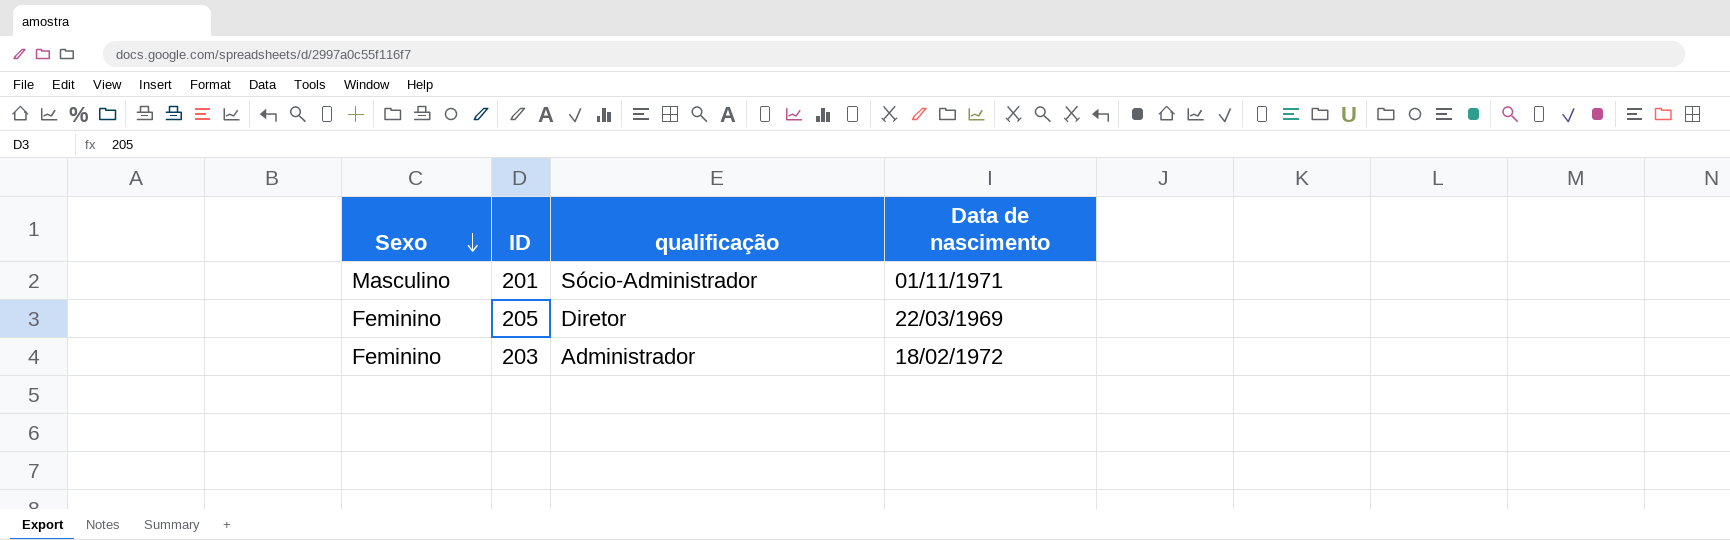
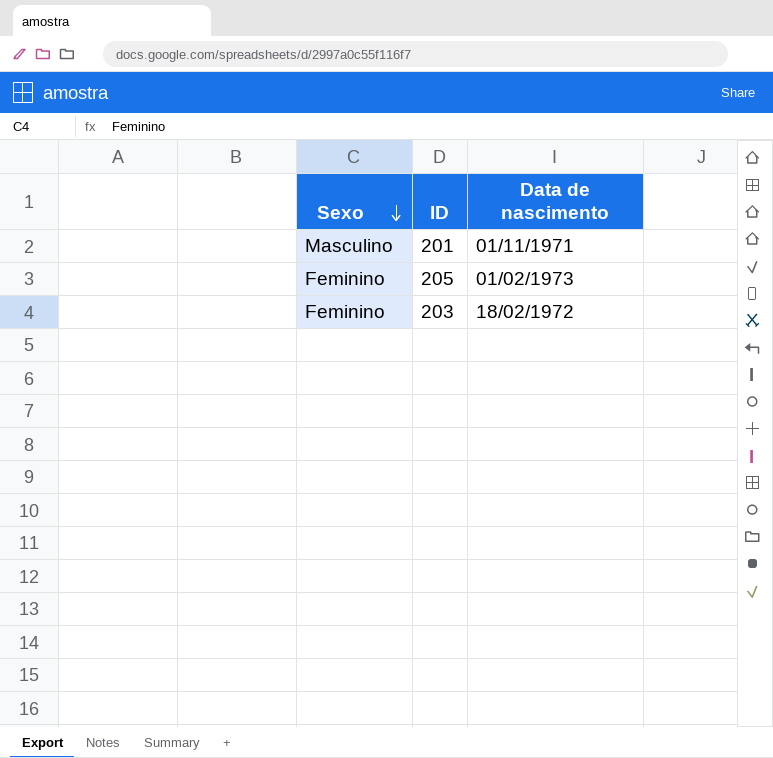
column qualificação | position: 3 -> none
205 | Data de nascimento: 22/03/1969 -> 01/02/1973

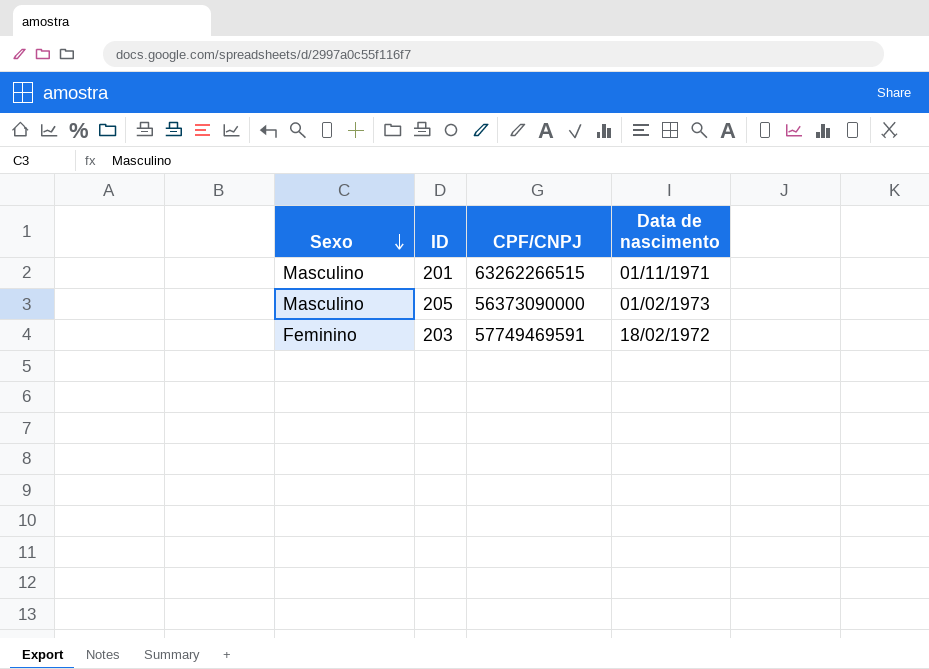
column CPF/CNPJ | position: none -> 3
205 | Sexo: Feminino -> Masculino

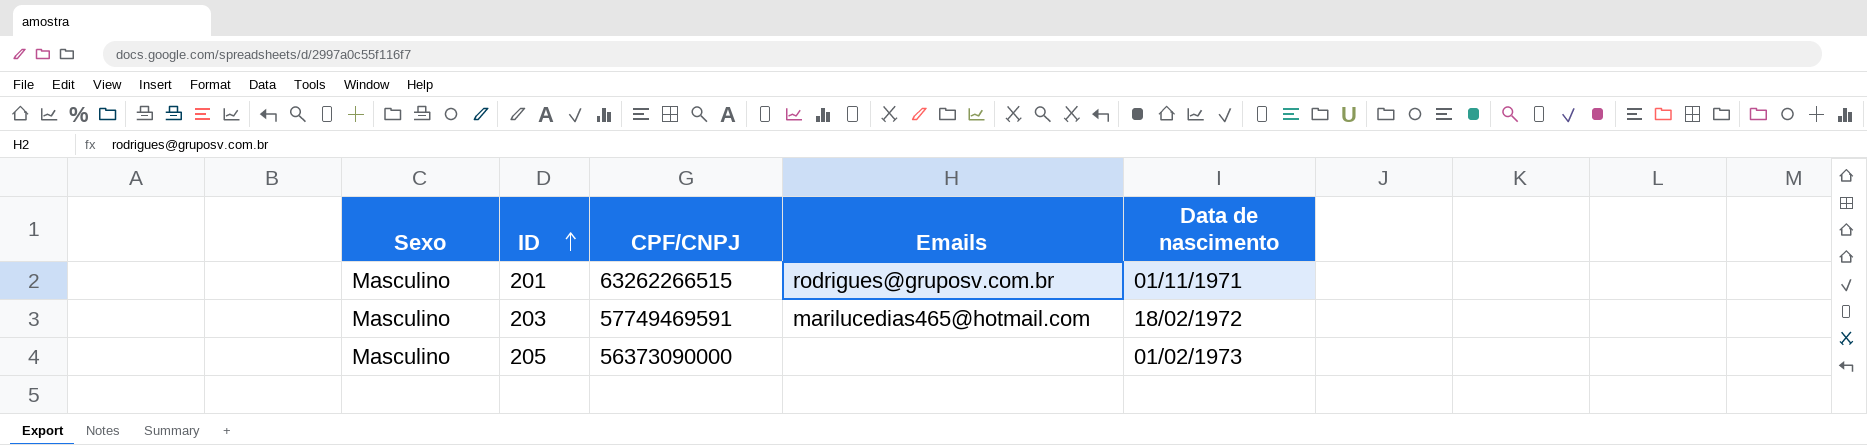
row order: Sexo descending -> ID ascending
column Emails | position: none -> 4
203 | Sexo: Feminino -> Masculino

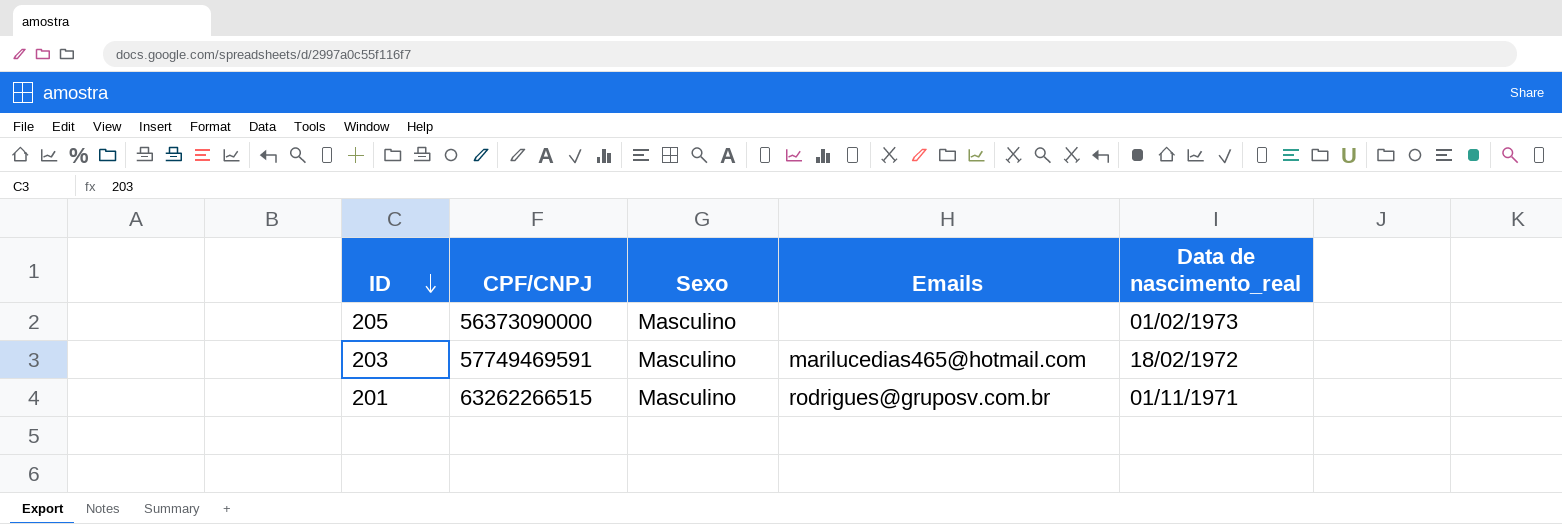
row order: ID ascending -> ID descending
column Sexo | position: 1 -> 3
column name: Data de nascimento -> Data de nascimento_real

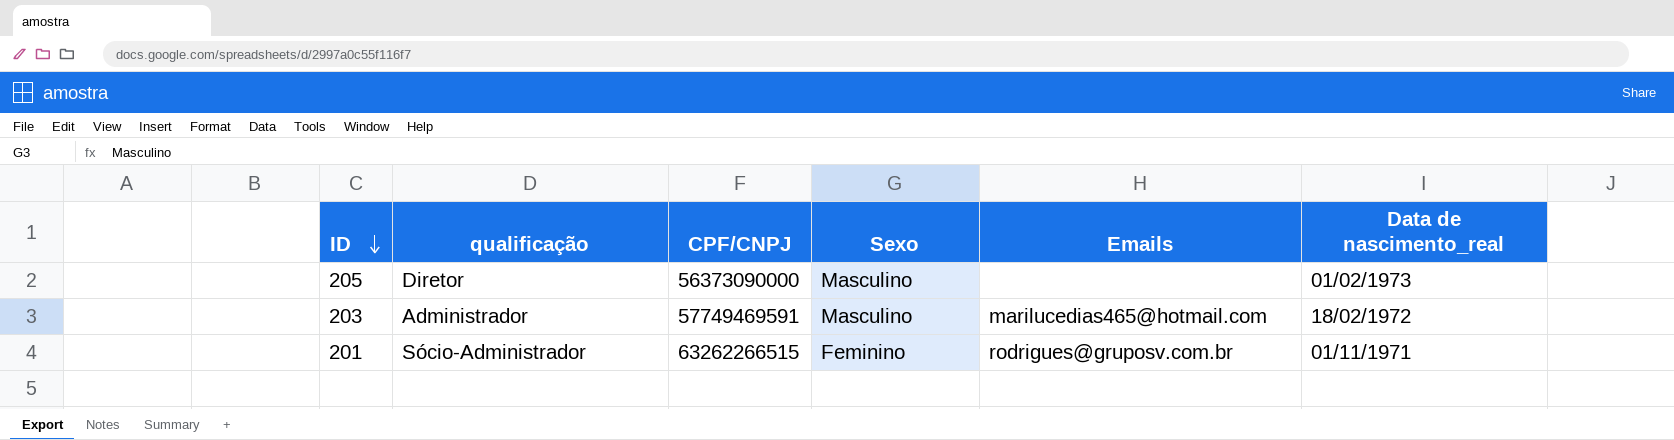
column qualificação | position: none -> 2
201 | Sexo: Masculino -> Feminino

